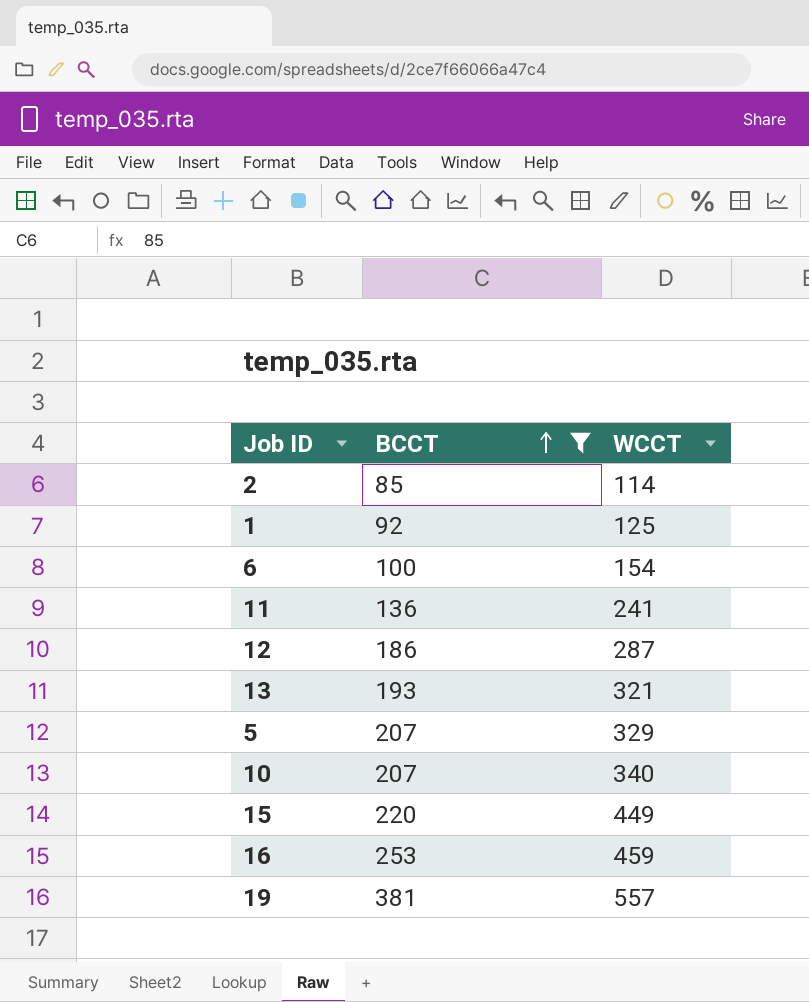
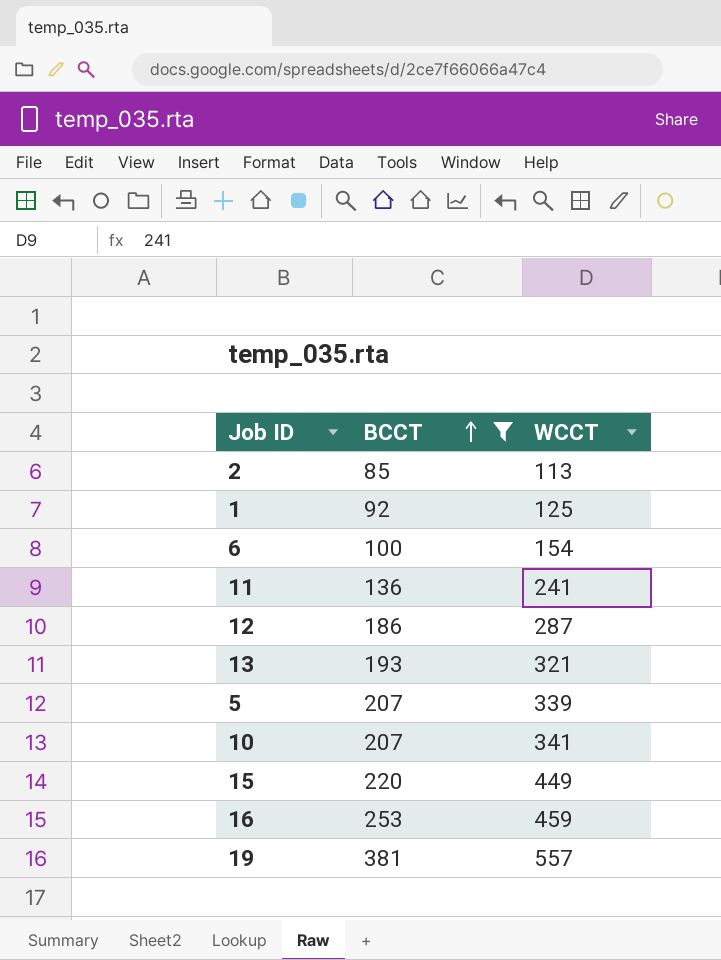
2 | WCCT: 114 -> 113
5 | WCCT: 329 -> 339
10 | WCCT: 340 -> 341

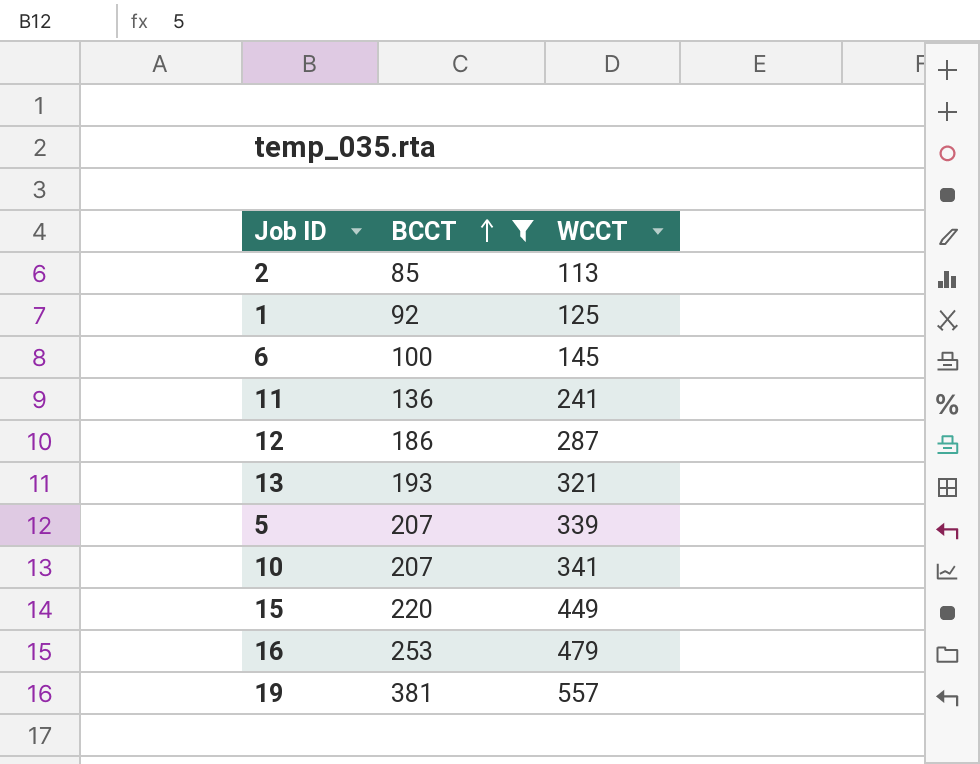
6 | WCCT: 154 -> 145
16 | WCCT: 459 -> 479

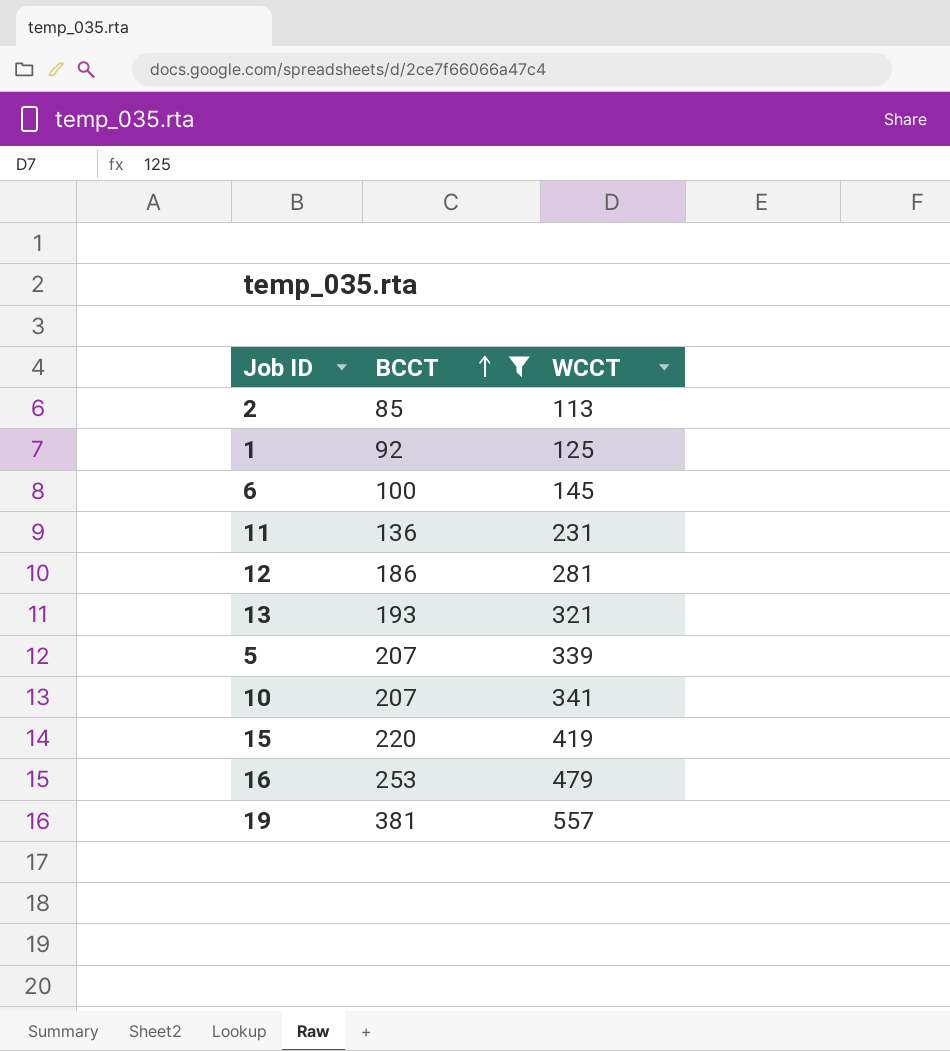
11 | WCCT: 241 -> 231
12 | WCCT: 287 -> 281
15 | WCCT: 449 -> 419

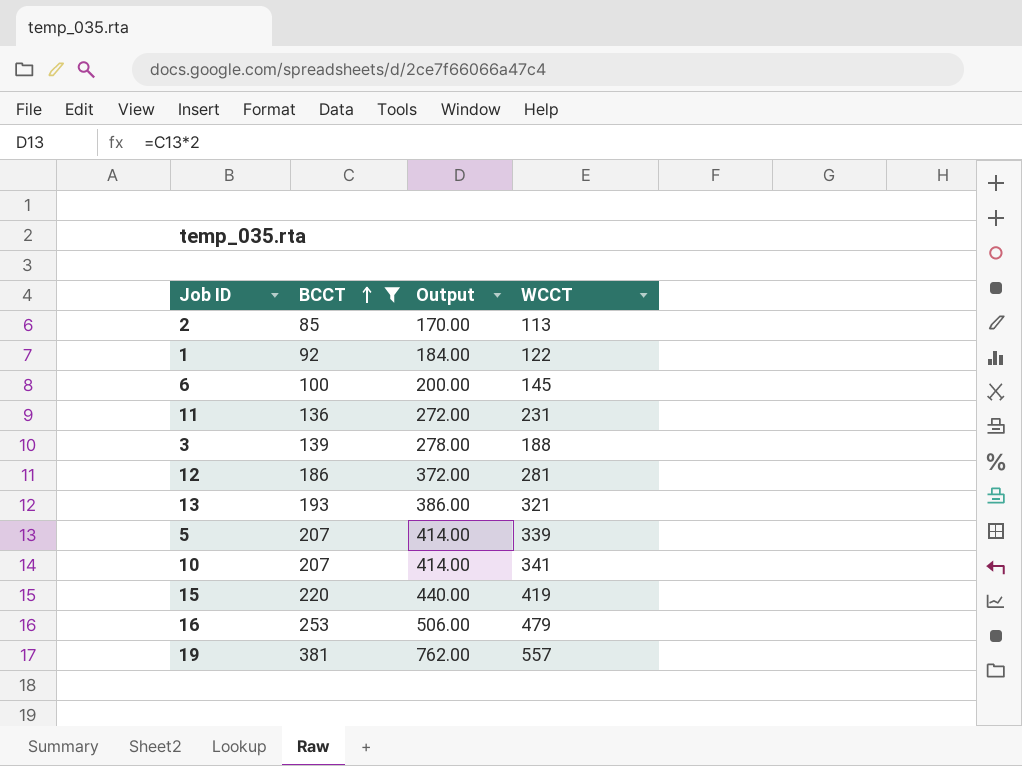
column Output | formula: none -> [BCCT] * 2
1 | WCCT: 125 -> 122
row 3: none -> 139 | 278.00 | 188

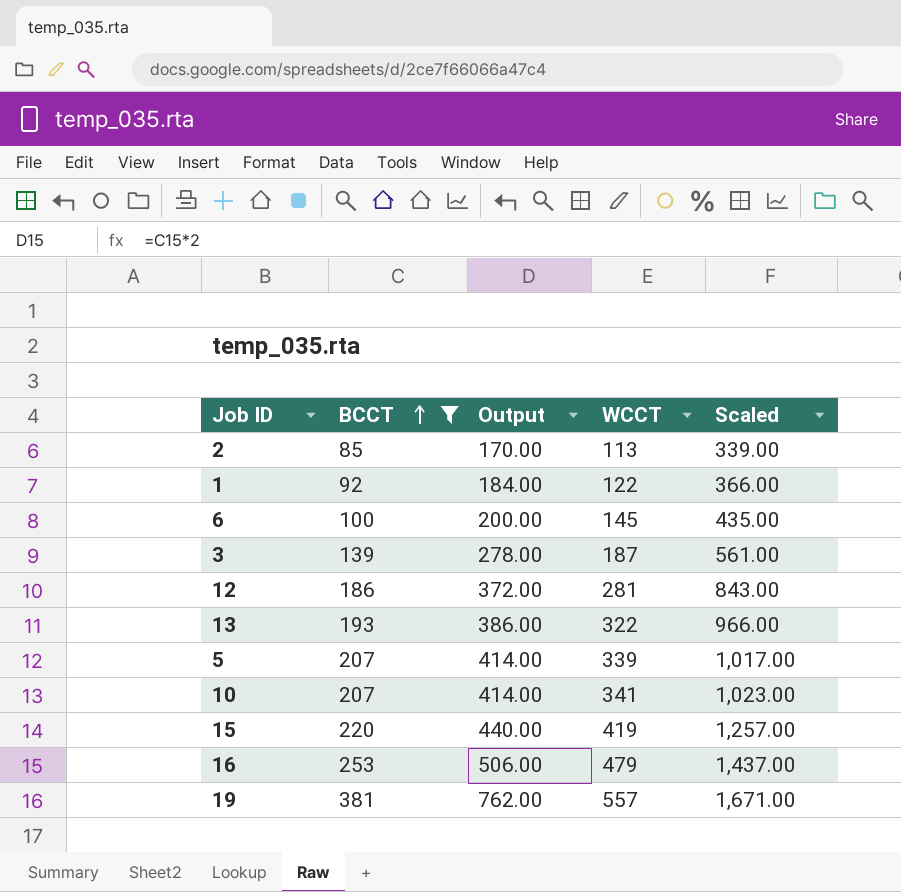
column Scaled | formula: none -> [WCCT] * 3
row 11: 136 | 272.00 | 231 -> none
3 | WCCT: 188 -> 187
13 | WCCT: 321 -> 322

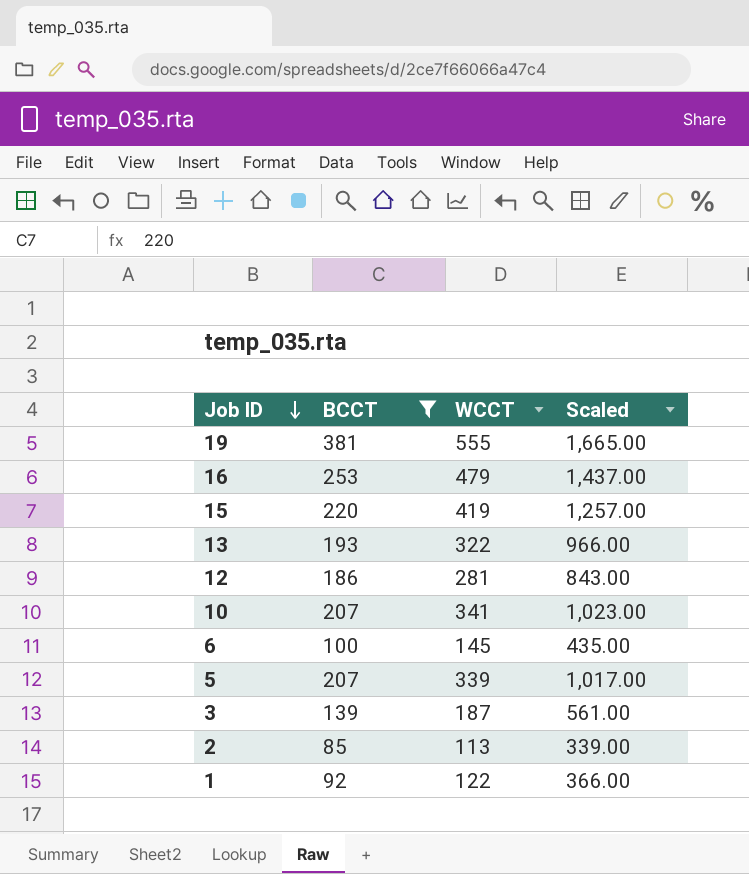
row order: BCCT ascending -> Job ID descending
column Output | formula: [BCCT] * 2 -> none
19 | WCCT: 557 -> 555
19 | Scaled: 1,671.00 -> 1,665.00

